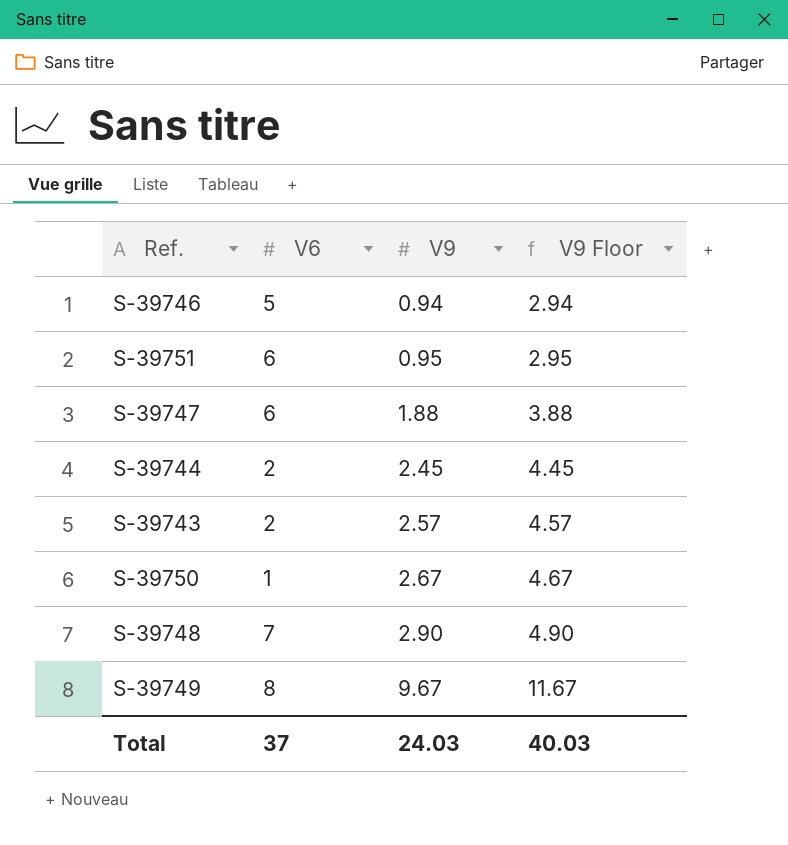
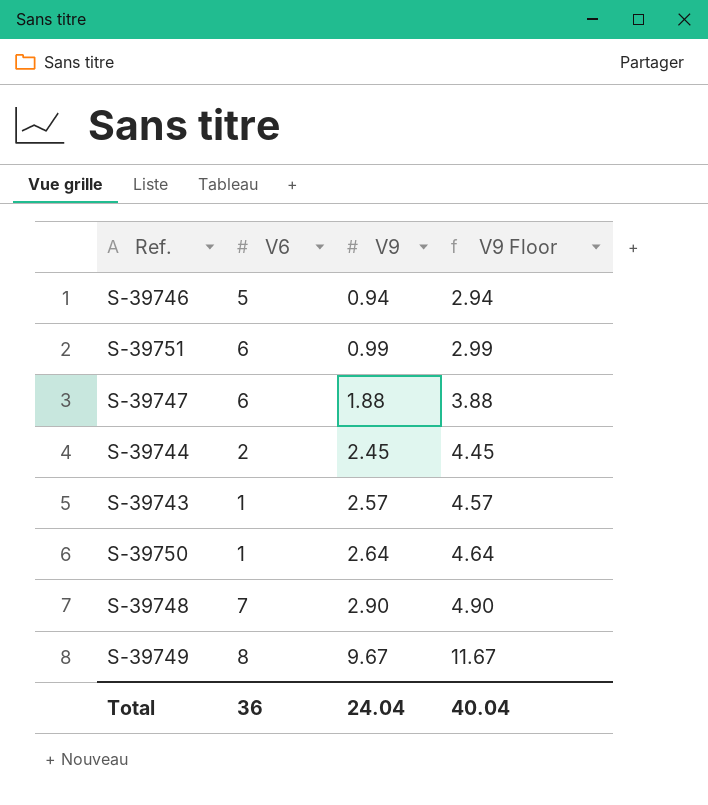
S-39751 | V9: 0.95 -> 0.99
S-39751 | V9 Floor: 2.95 -> 2.99
S-39743 | V6: 2 -> 1
S-39750 | V9: 2.67 -> 2.64
S-39750 | V9 Floor: 4.67 -> 4.64
Total | V6: 37 -> 36
Total | V9: 24.03 -> 24.04
Total | V9 Floor: 40.03 -> 40.04

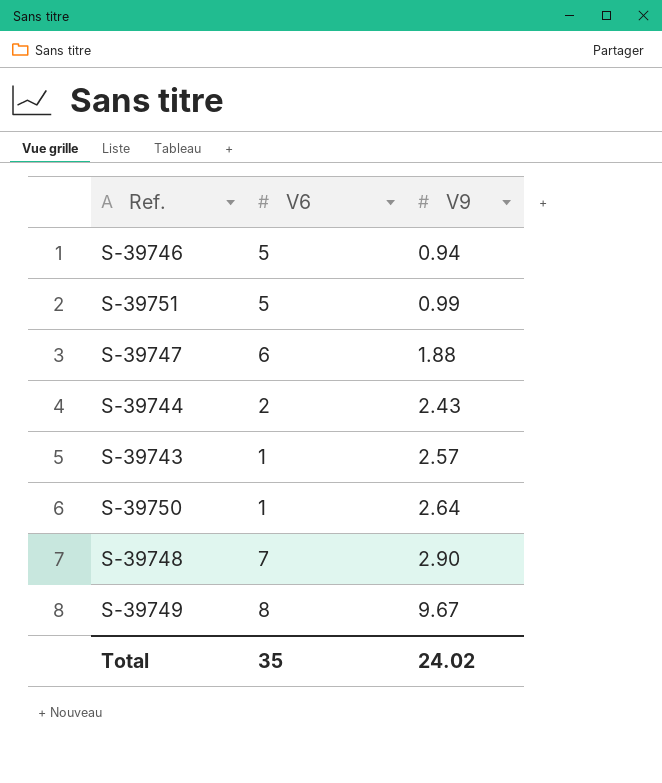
column V9 Floor | formula: [V9] + 2 -> none
S-39751 | V6: 6 -> 5
S-39744 | V9: 2.45 -> 2.43
Total | V6: 36 -> 35
Total | V9: 24.04 -> 24.02

